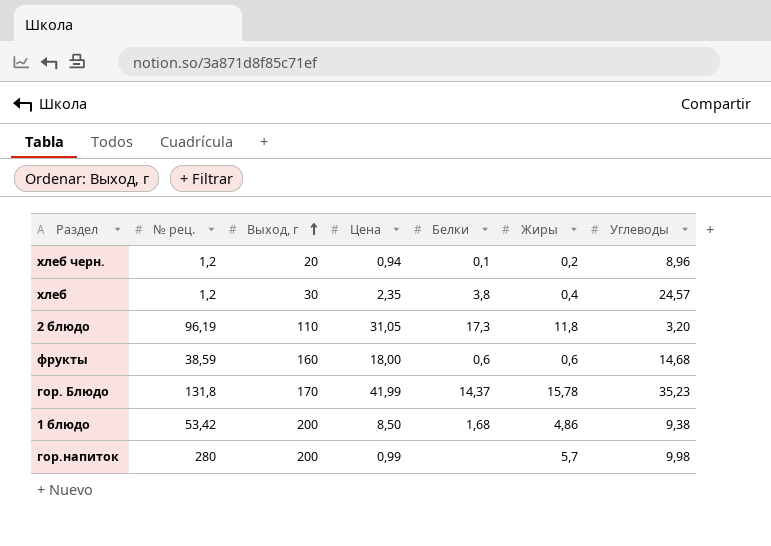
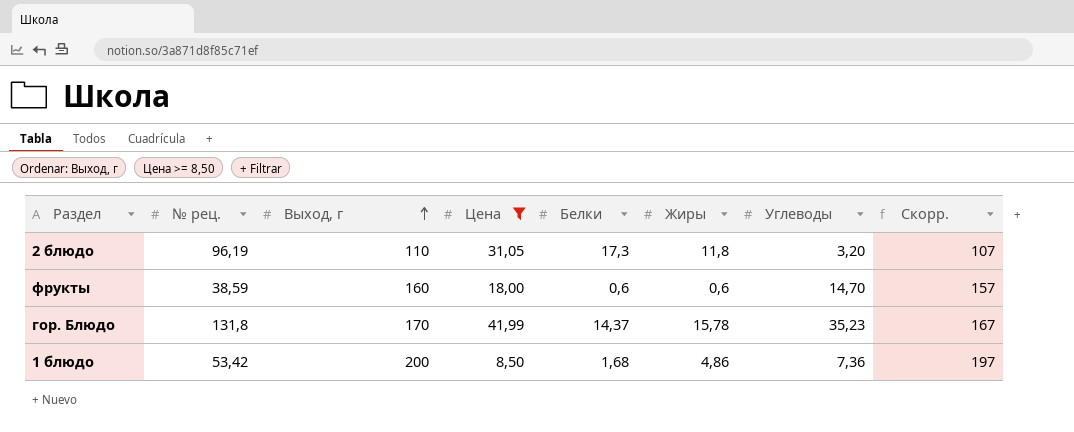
filter: none -> Цена >= 8,50
column Скорр. | formula: none -> [Выход, г] - 3
фрукты | Углеводы: 14,68 -> 14,70
1 блюдо | Углеводы: 9,38 -> 7,36

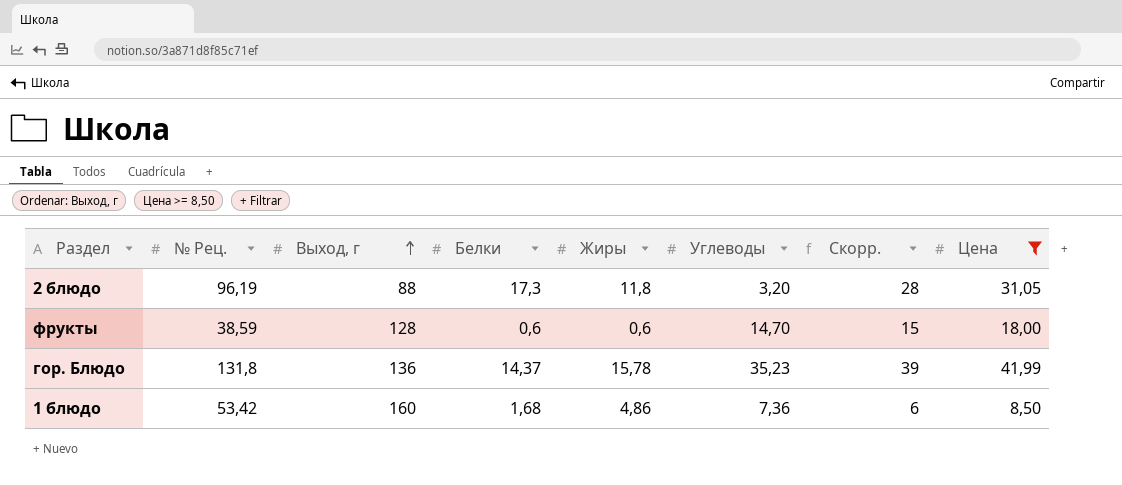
column name: № рец. -> № Рец.
column Скорр. | formula: [Выход, г] - 3 -> [Цена] - 3
column Цена | position: 4 -> 8
2 блюдо | Выход, г: 110 -> 88
фрукты | Выход, г: 160 -> 128
гор. Блюдо | Выход, г: 170 -> 136
1 блюдо | Выход, г: 200 -> 160

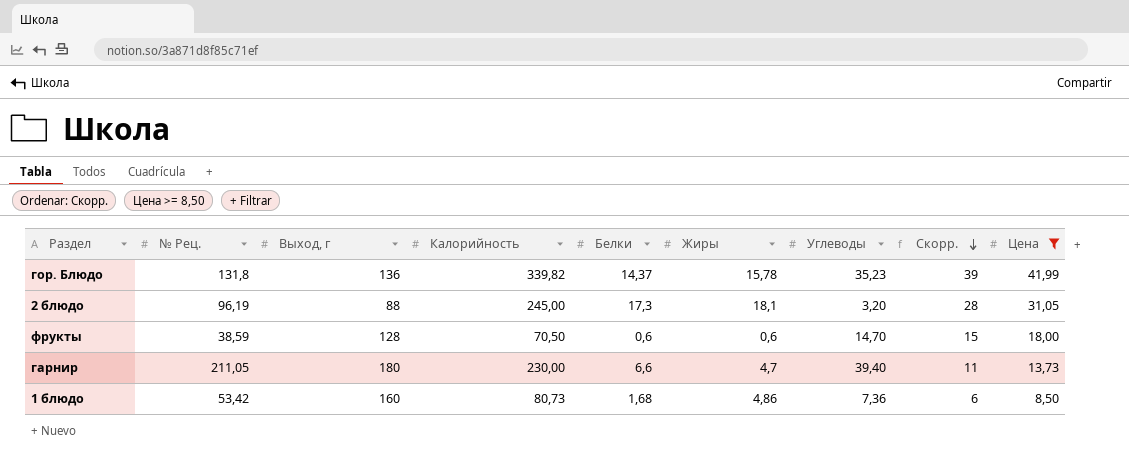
row order: Выход, г ascending -> Скорр. descending
column Калорийность | position: none -> 4
2 блюдо | Жиры: 11,8 -> 18,1
row гарнир: none -> 211,05 | 180 | 230,00 | 6,6 | 4,7 | 39,40 | 11 | 13,73

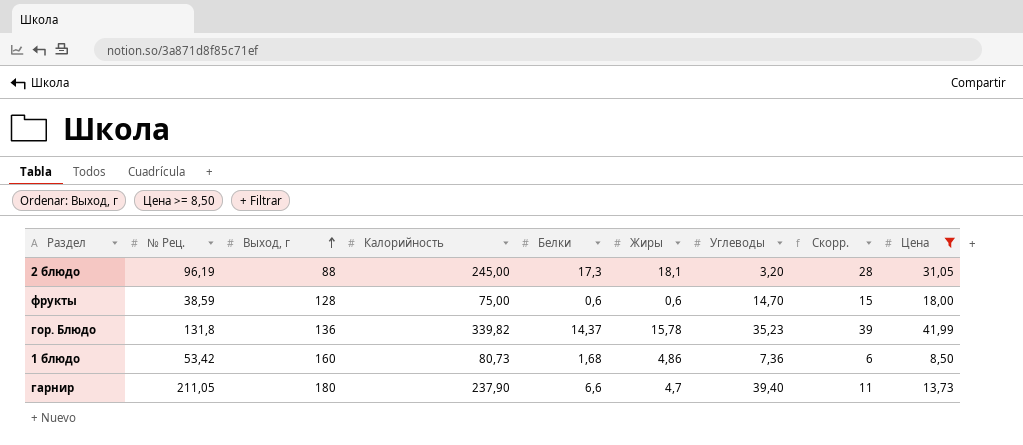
row order: Скорр. descending -> Выход, г ascending
фрукты | Калорийность: 70,50 -> 75,00
гарнир | Калорийность: 230,00 -> 237,90

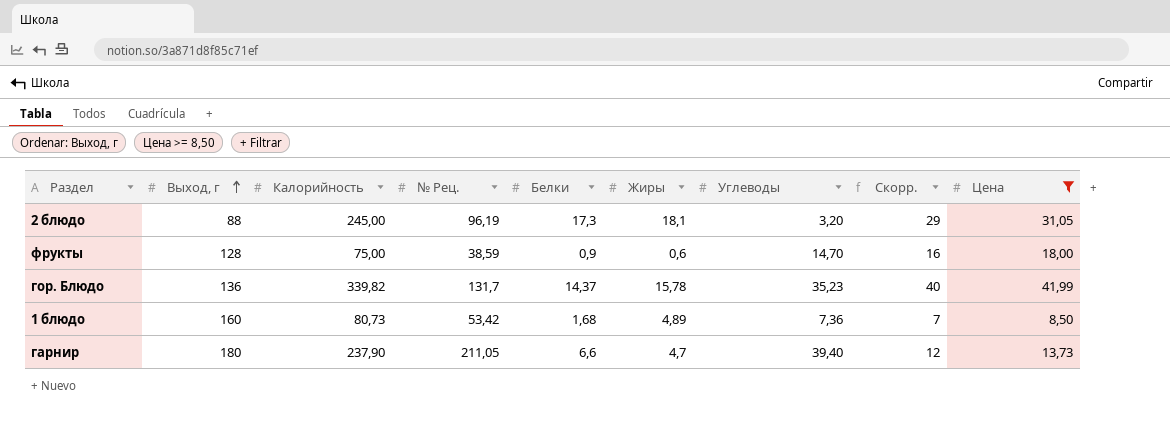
column № Рец. | position: 2 -> 4
column Скорр. | formula: [Цена] - 3 -> [Цена] - 2
фрукты | Белки: 0,6 -> 0,9
гор. Блюдо | № Рец.: 131,8 -> 131,7
1 блюдо | Жиры: 4,86 -> 4,89

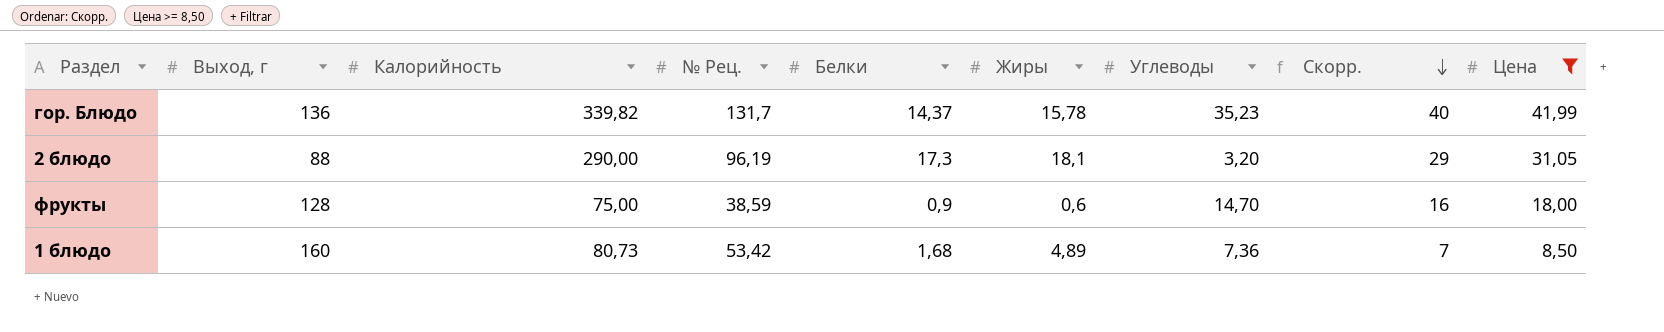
row order: Выход, г ascending -> Скорр. descending
row гарнир: 180 | 237,90 | 211,05 | 6,6 | 4,7 | 39,40 | 12 | 13,73 -> none
2 блюдо | Калорийность: 245,00 -> 290,00

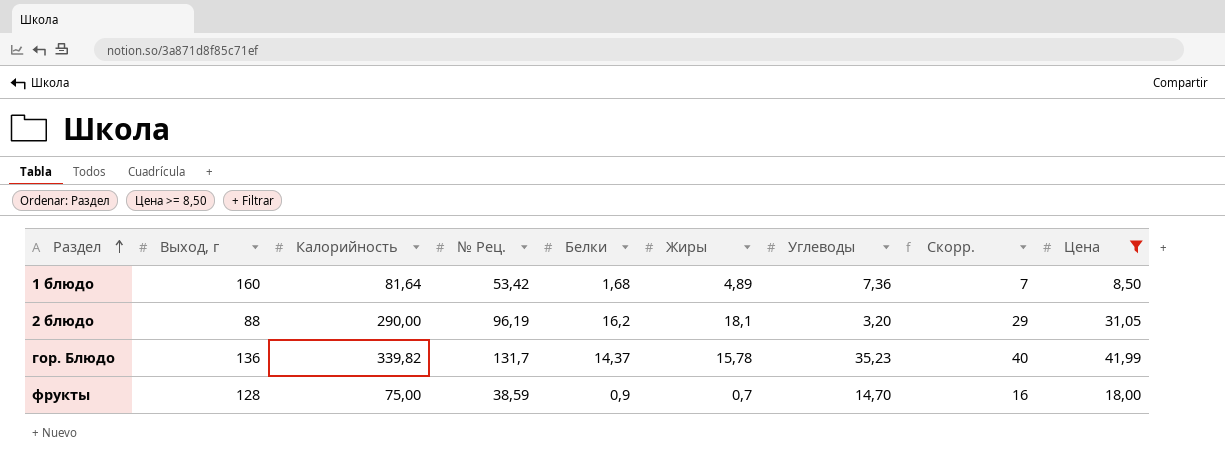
row order: Скорр. descending -> Раздел ascending
1 блюдо | Калорийность: 80,73 -> 81,64
2 блюдо | Белки: 17,3 -> 16,2
фрукты | Жиры: 0,6 -> 0,7

